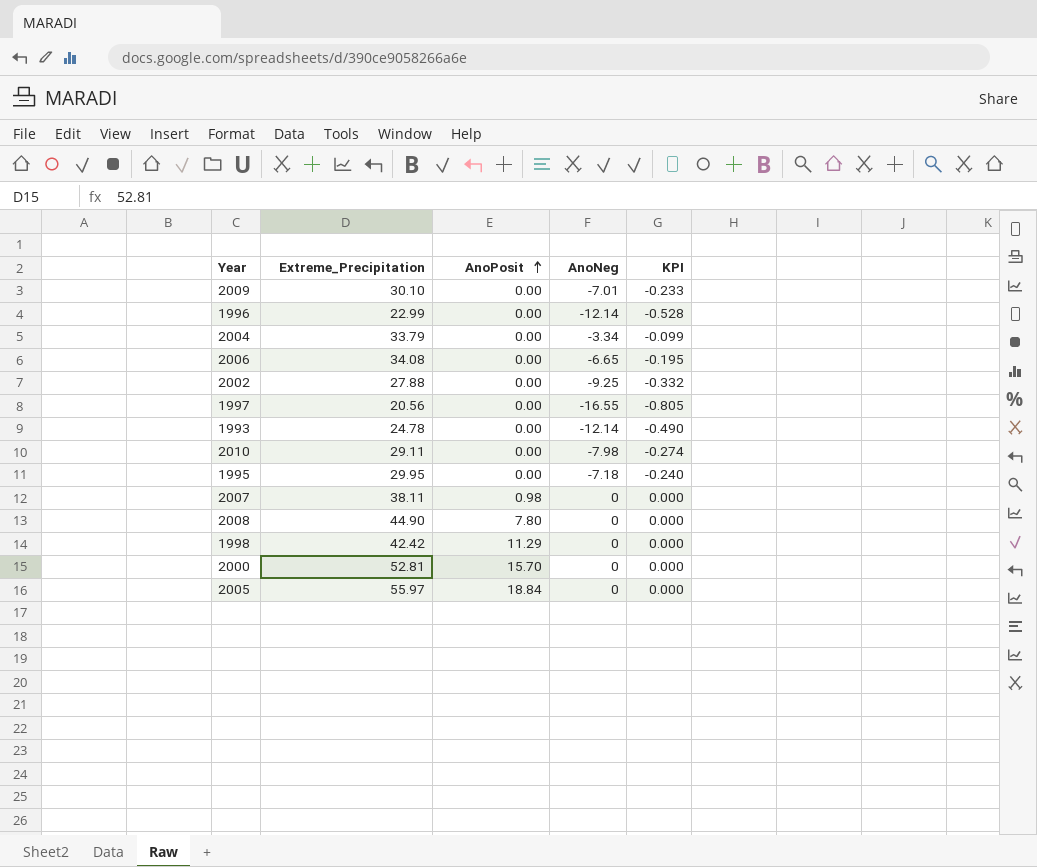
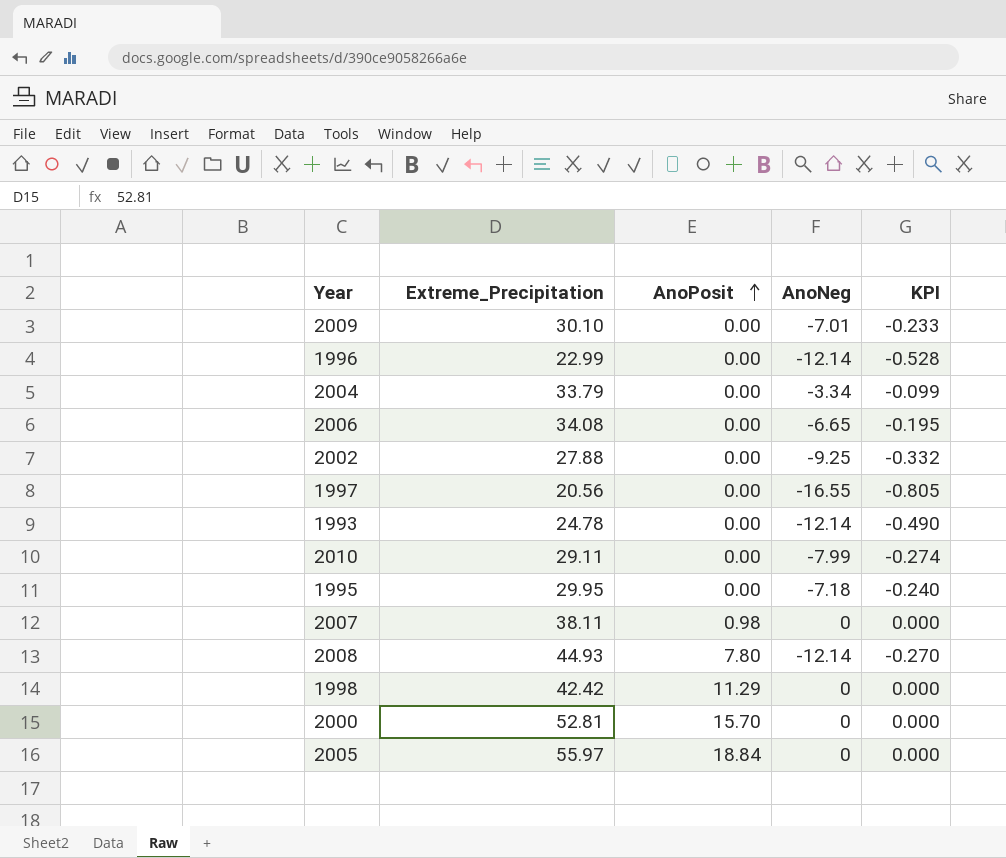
2010 | AnoNeg: -7.98 -> -7.99
2008 | Extreme_Precipitation: 44.90 -> 44.93
2008 | AnoNeg: 0 -> -12.14
2008 | KPI: 0.000 -> -0.270

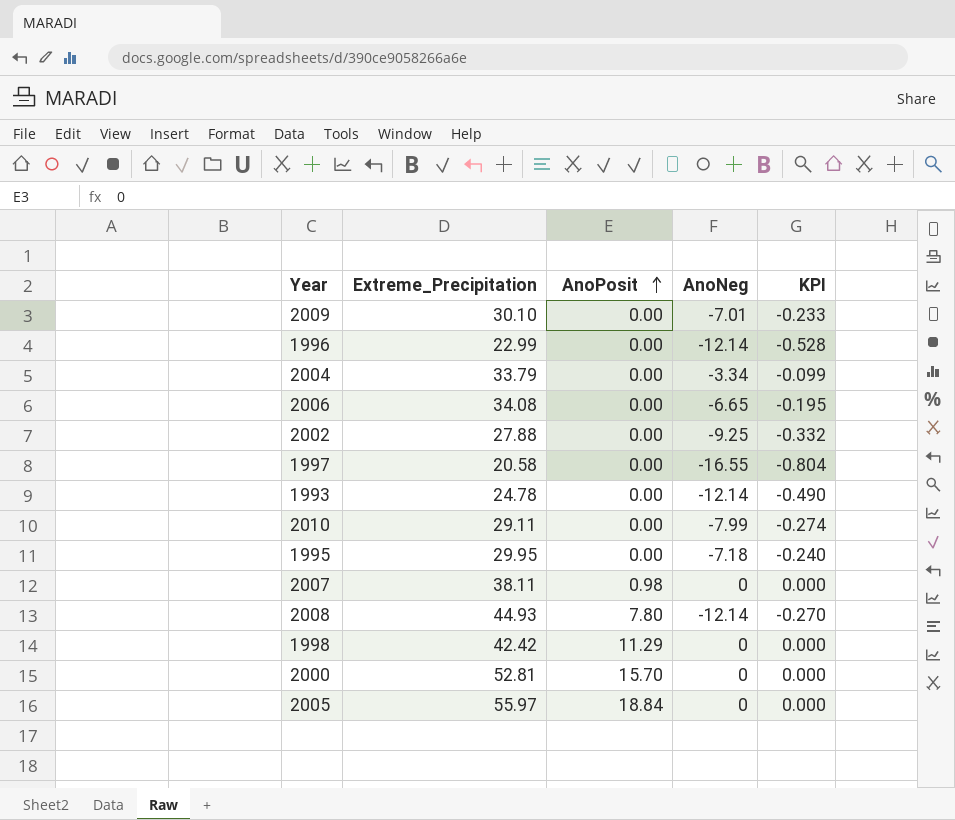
1997 | Extreme_Precipitation: 20.56 -> 20.58
1997 | KPI: -0.805 -> -0.804

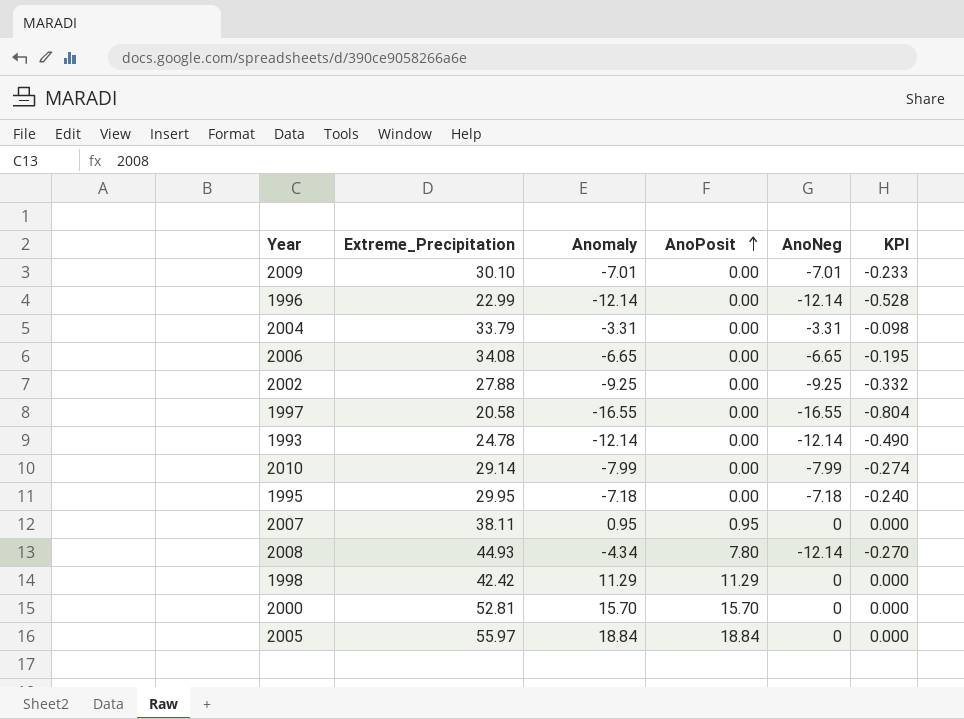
column Anomaly | formula: none -> [AnoPosit] + [AnoNeg]
2004 | AnoNeg: -3.34 -> -3.31
2004 | KPI: -0.099 -> -0.098
2010 | Extreme_Precipitation: 29.11 -> 29.14
2007 | AnoPosit: 0.98 -> 0.95

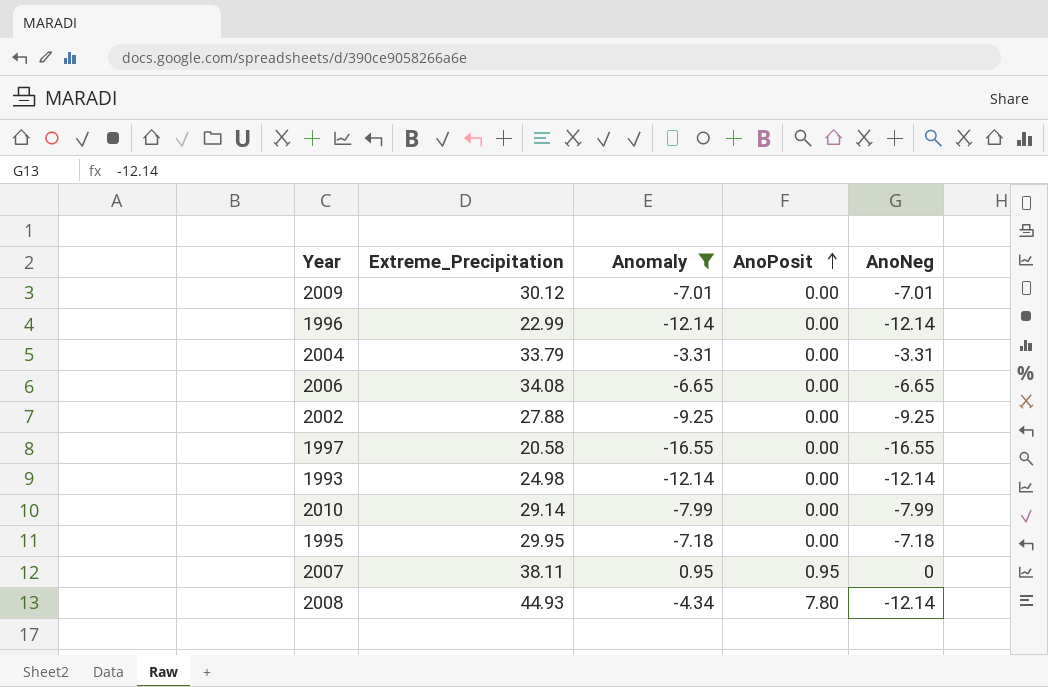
filter: none -> Anomaly <= 0.95
column KPI | formula: [AnoNeg] / [Extreme_Precipitation] -> none
2009 | Extreme_Precipitation: 30.10 -> 30.12
1993 | Extreme_Precipitation: 24.78 -> 24.98

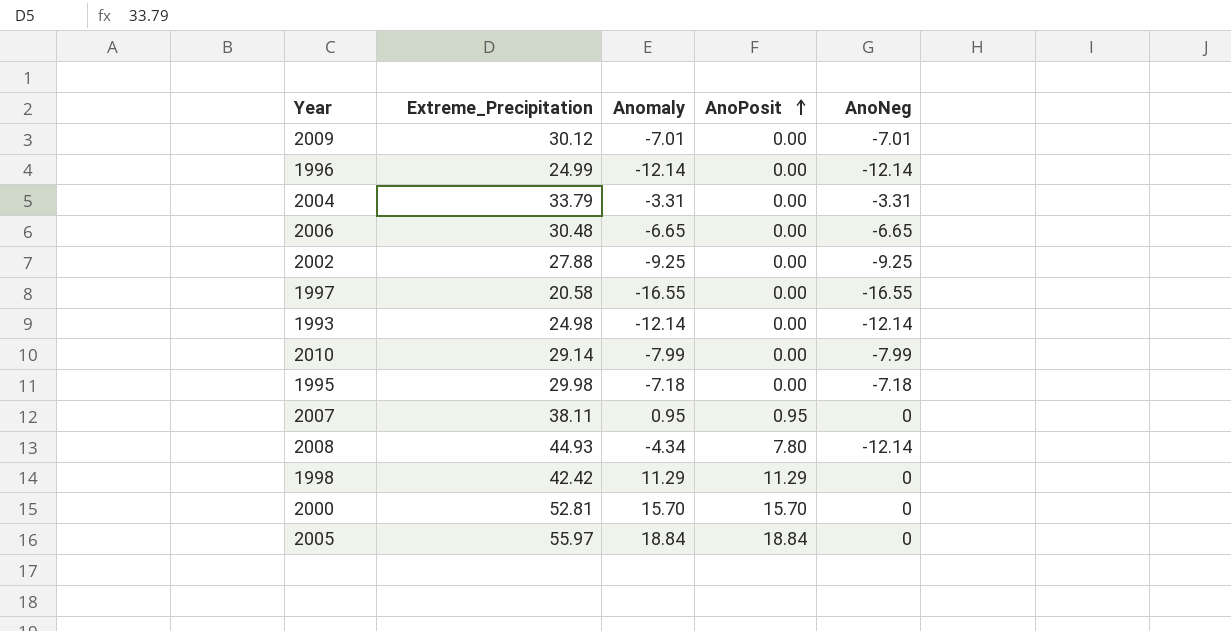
filter: Anomaly <= 0.95 -> none
1996 | Extreme_Precipitation: 22.99 -> 24.99
2006 | Extreme_Precipitation: 34.08 -> 30.48
1995 | Extreme_Precipitation: 29.95 -> 29.98

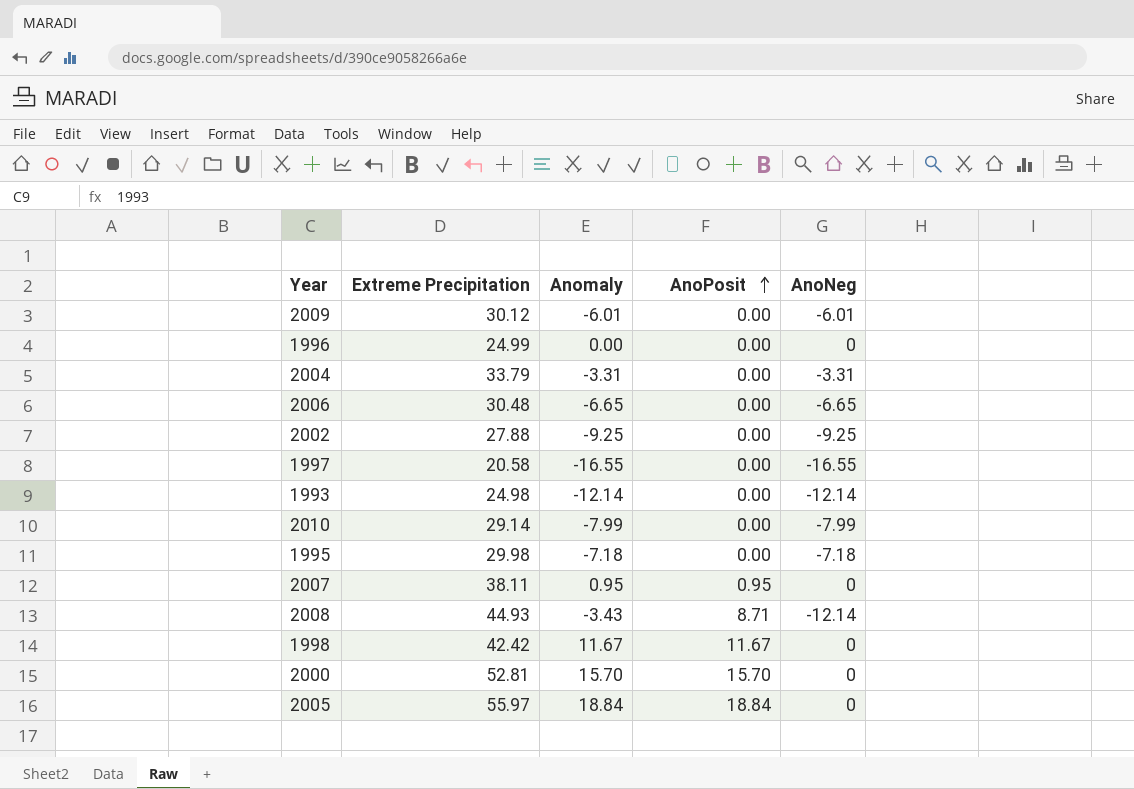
column name: Extreme_Precipitation -> Extreme Precipitation
2009 | Anomaly: -7.01 -> -6.01
2009 | AnoNeg: -7.01 -> -6.01
1996 | Anomaly: -12.14 -> 0.00
1996 | AnoNeg: -12.14 -> 0
2008 | Anomaly: -4.34 -> -3.43
2008 | AnoPosit: 7.80 -> 8.71
1998 | Anomaly: 11.29 -> 11.67
1998 | AnoPosit: 11.29 -> 11.67

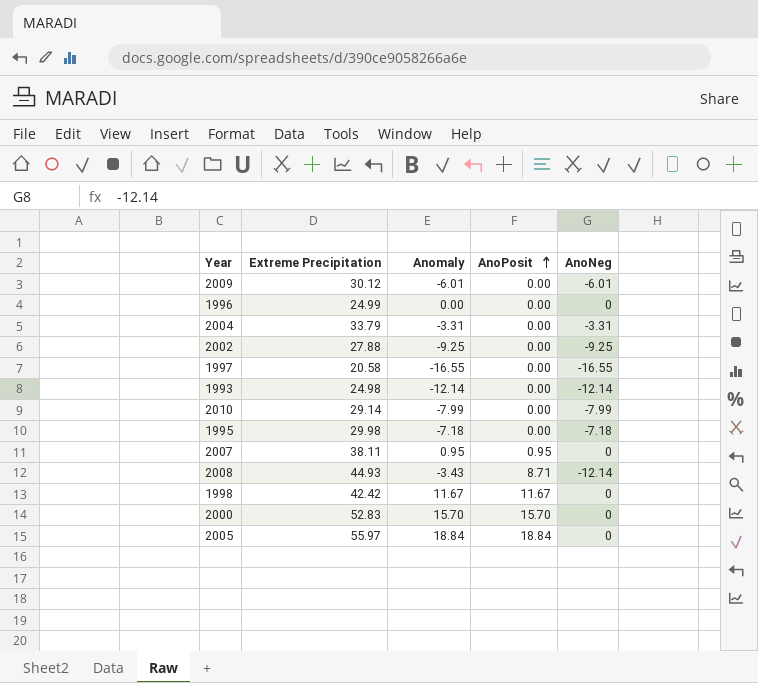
row 2006: 30.48 | -6.65 | 0.00 | -6.65 -> none
2000 | Extreme Precipitation: 52.81 -> 52.83

